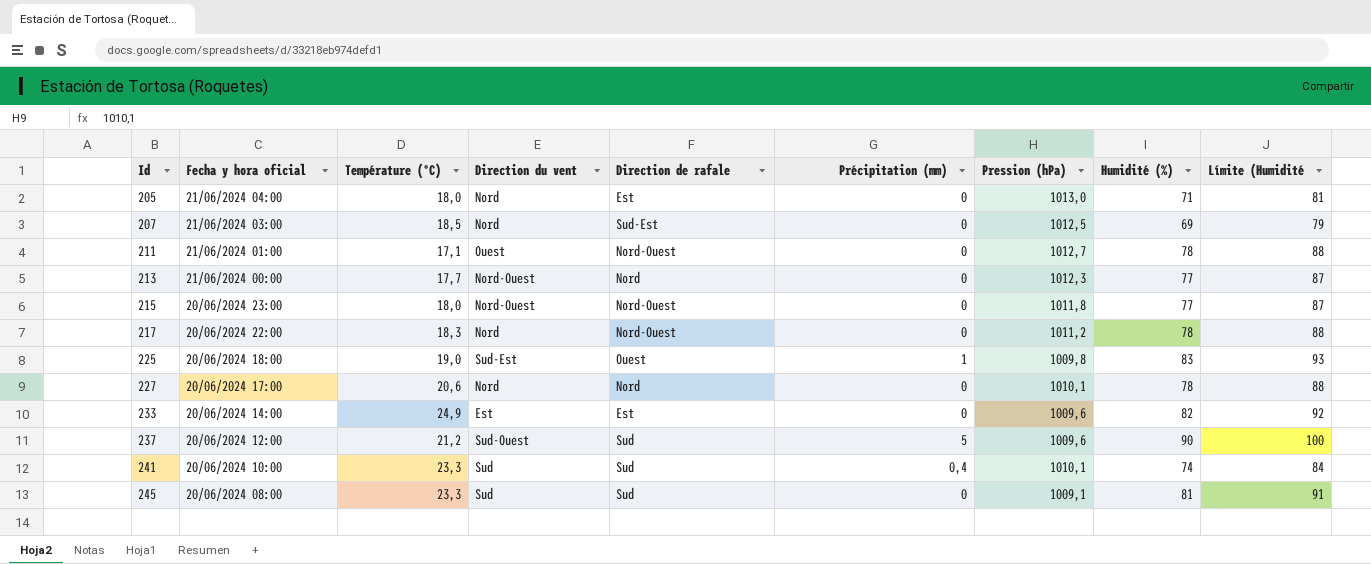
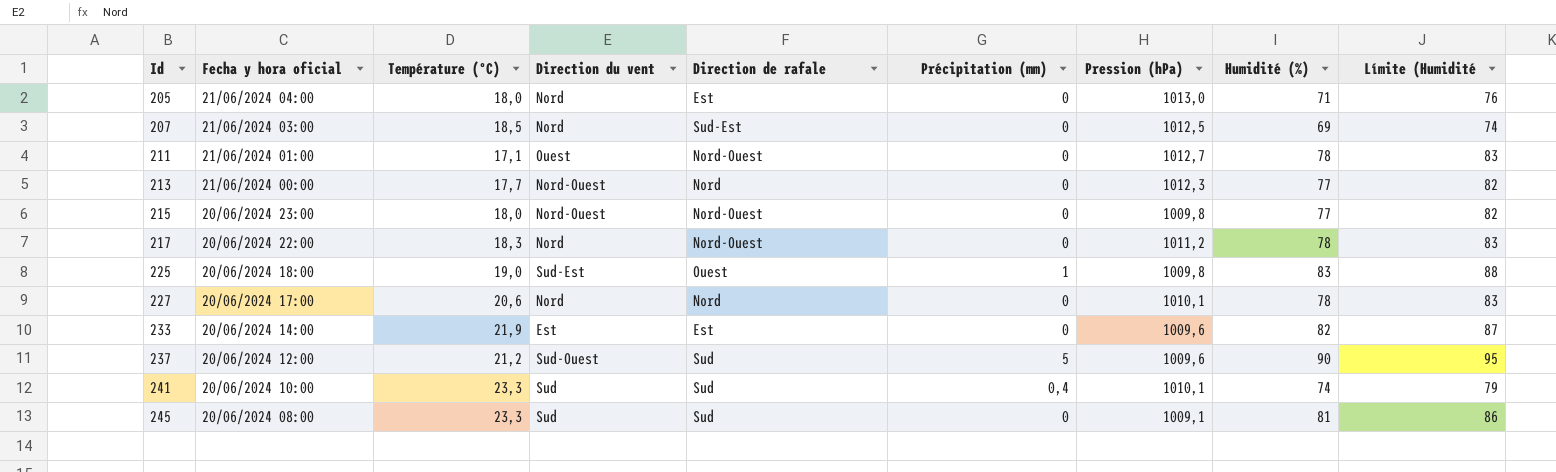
column Límite (Humidité | formula: [Humidité (%)] + 10 -> [Humidité (%)] + 5
215 | Pression (hPa): 1011,8 -> 1009,8
233 | Température (ºC): 24,9 -> 21,9

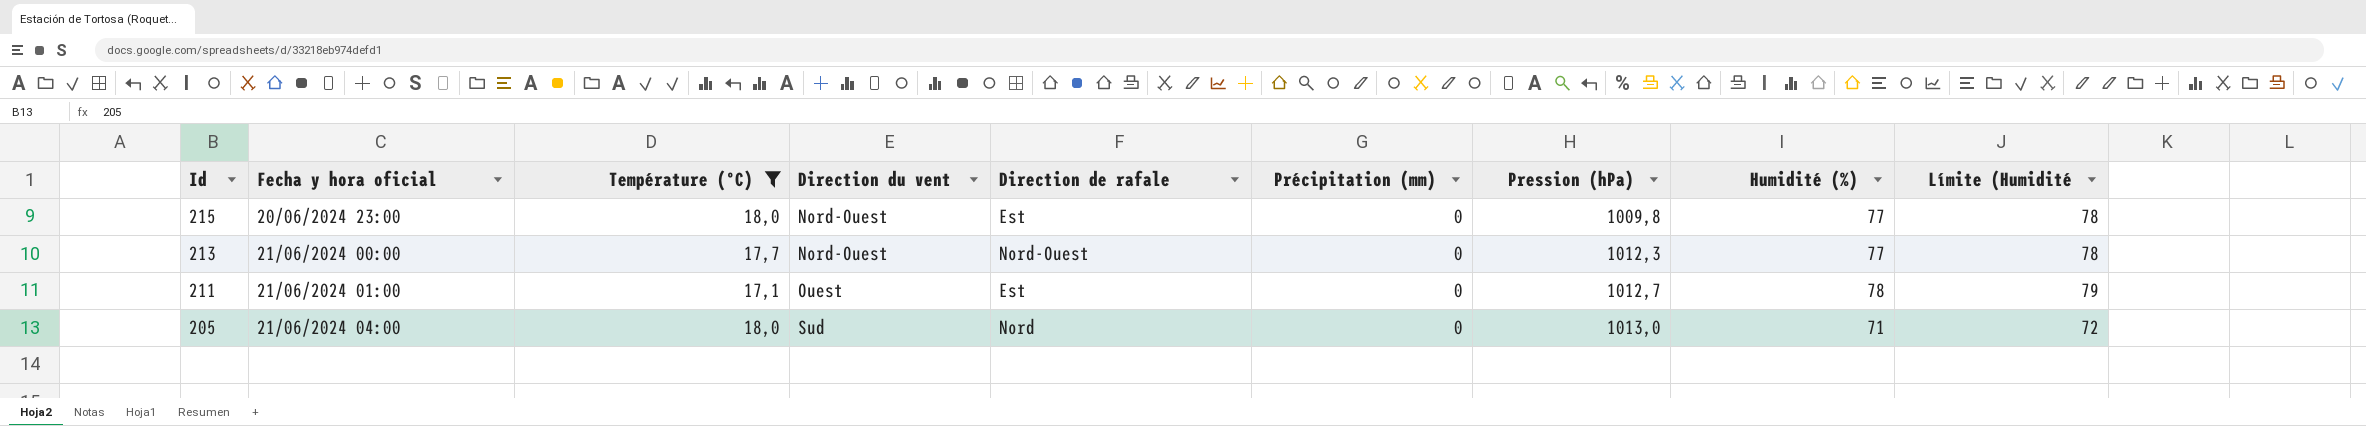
filter: none -> Température (ºC) <= 18,0
row order: Id ascending -> Id descending
column Límite (Humidité | formula: [Humidité (%)] + 5 -> [Humidité (%)] + 1
215 | Direction de rafale: Nord-Ouest -> Est
213 | Direction de rafale: Nord -> Nord-Ouest
211 | Direction de rafale: Nord-Ouest -> Est
205 | Direction du vent: Nord -> Sud
205 | Direction de rafale: Est -> Nord

